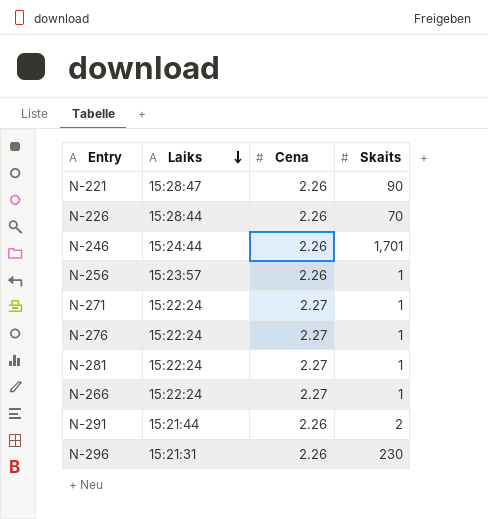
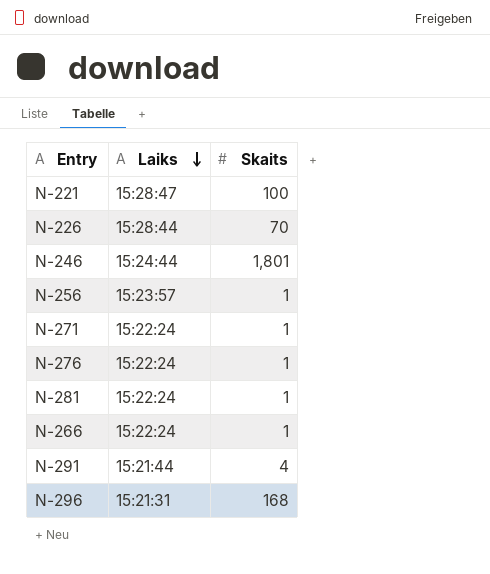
column Cena | position: 3 -> none
N-221 | Skaits: 90 -> 100
N-246 | Skaits: 1,701 -> 1,801
N-291 | Skaits: 2 -> 4
N-296 | Skaits: 230 -> 168

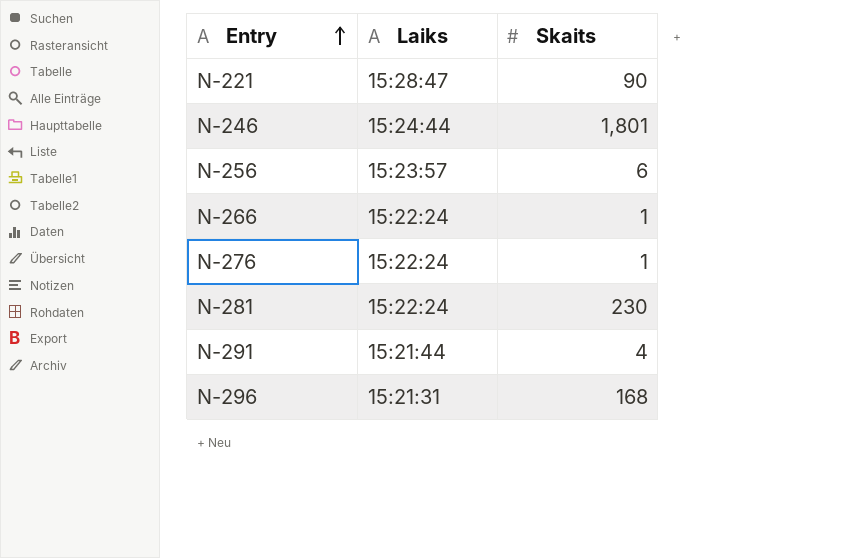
row order: Laiks descending -> Entry ascending
row N-226: 15:28:44 | 70 -> none
row N-271: 15:22:24 | 1 -> none
N-221 | Skaits: 100 -> 90
N-256 | Skaits: 1 -> 6
N-281 | Skaits: 1 -> 230

